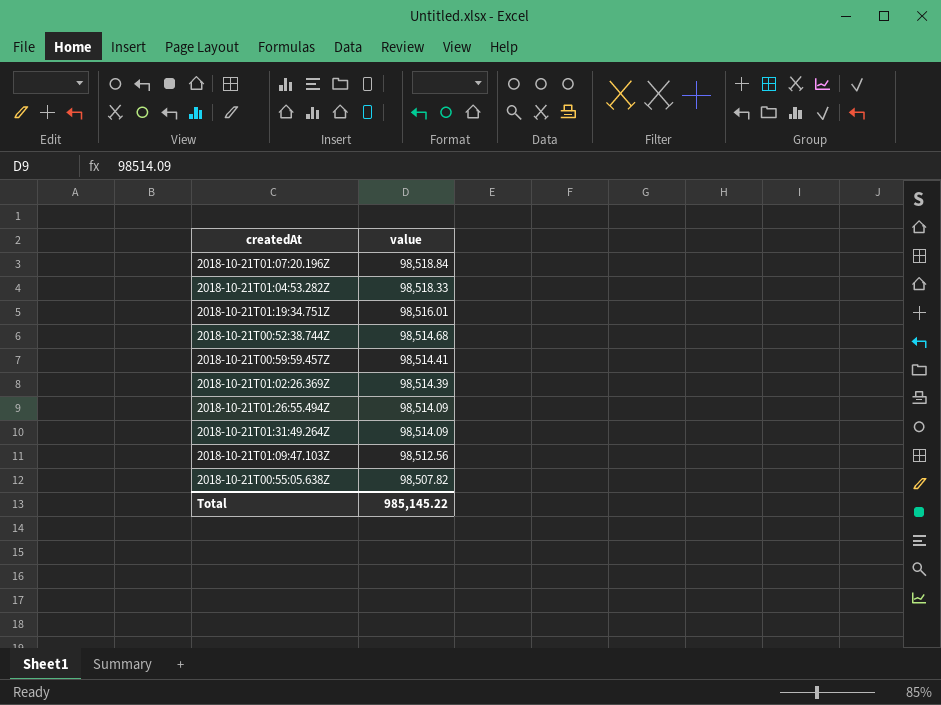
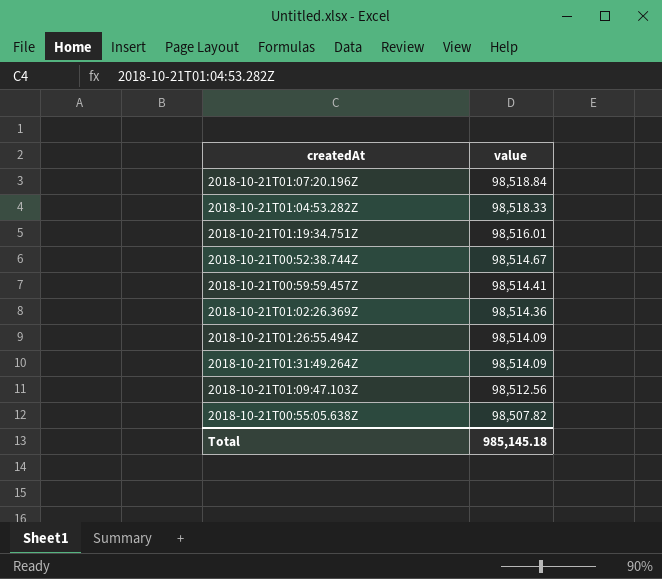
2018-10-21T00:52:38.744Z | value: 98,514.68 -> 98,514.67
2018-10-21T01:02:26.369Z | value: 98,514.39 -> 98,514.36
Total | value: 985,145.22 -> 985,145.18

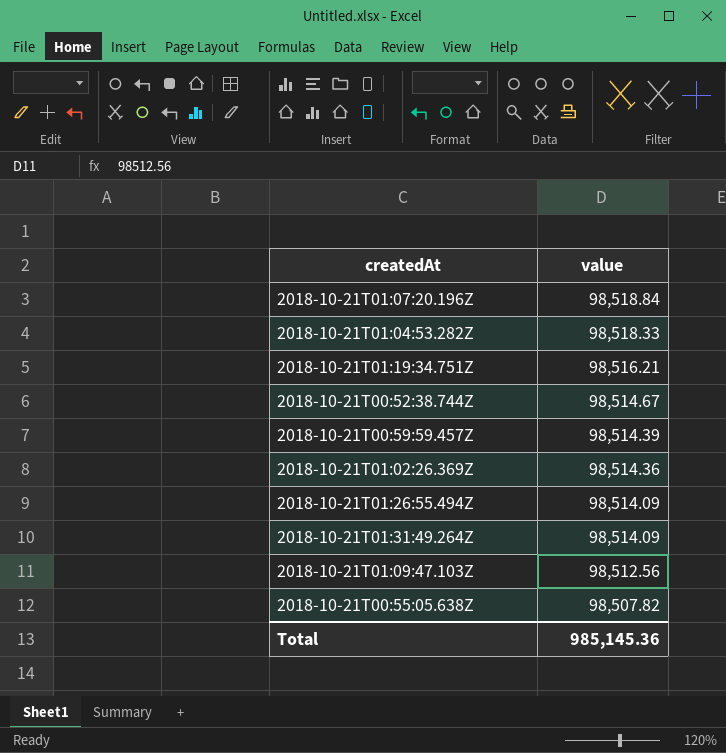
2018-10-21T01:19:34.751Z | value: 98,516.01 -> 98,516.21
2018-10-21T00:59:59.457Z | value: 98,514.41 -> 98,514.39
Total | value: 985,145.18 -> 985,145.36

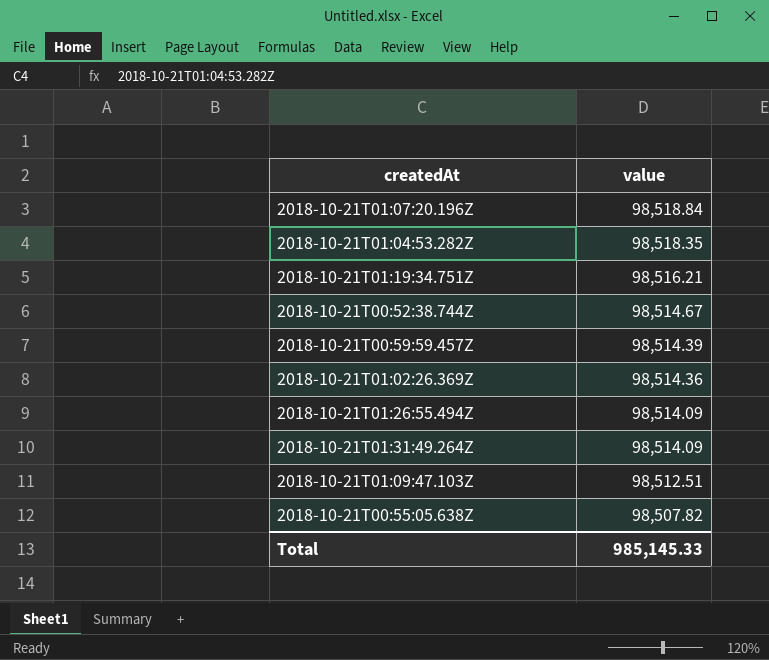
2018-10-21T01:04:53.282Z | value: 98,518.33 -> 98,518.35
2018-10-21T01:09:47.103Z | value: 98,512.56 -> 98,512.51
Total | value: 985,145.36 -> 985,145.33

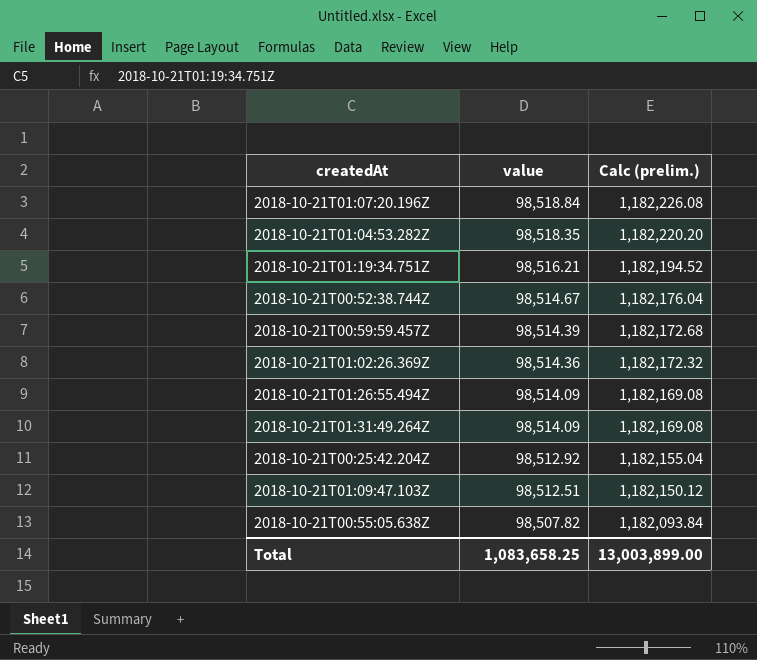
column Calc (prelim.) | formula: none -> [value] * 12
row 2018-10-21T00:25:42.204Z: none -> 98,512.92 | 1,182,155.04
Total | value: 985,145.33 -> 1,083,658.25

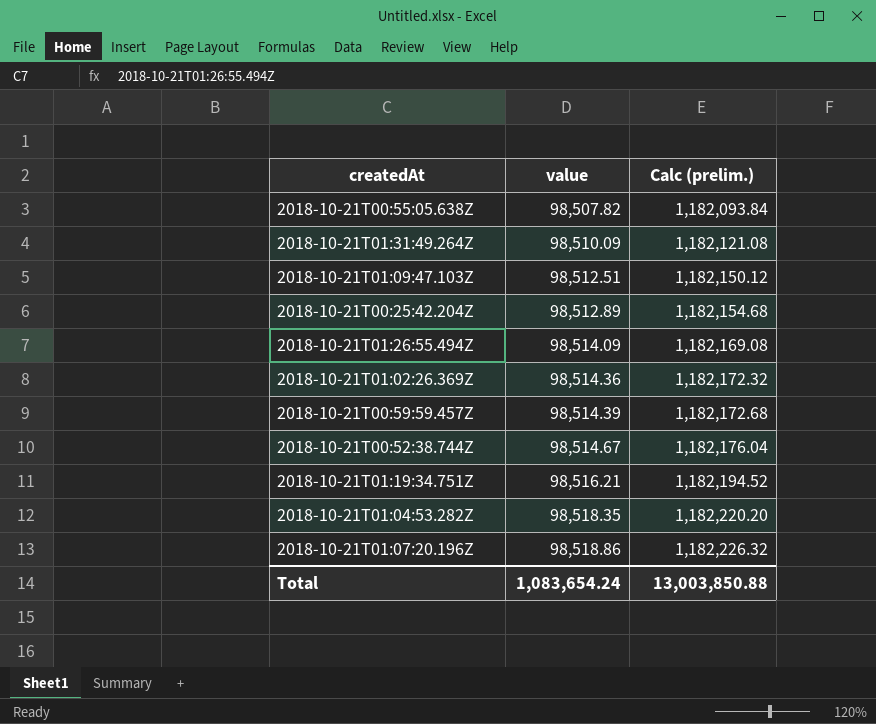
row order: value descending -> value ascending
2018-10-21T01:31:49.264Z | value: 98,514.09 -> 98,510.09
2018-10-21T01:31:49.264Z | Calc (prelim.): 1,182,169.08 -> 1,182,121.08
2018-10-21T00:25:42.204Z | value: 98,512.92 -> 98,512.89
2018-10-21T00:25:42.204Z | Calc (prelim.): 1,182,155.04 -> 1,182,154.68
2018-10-21T01:07:20.196Z | value: 98,518.84 -> 98,518.86
2018-10-21T01:07:20.196Z | Calc (prelim.): 1,182,226.08 -> 1,182,226.32
Total | value: 1,083,658.25 -> 1,083,654.24
Total | Calc (prelim.): 13,003,899.00 -> 13,003,850.88

